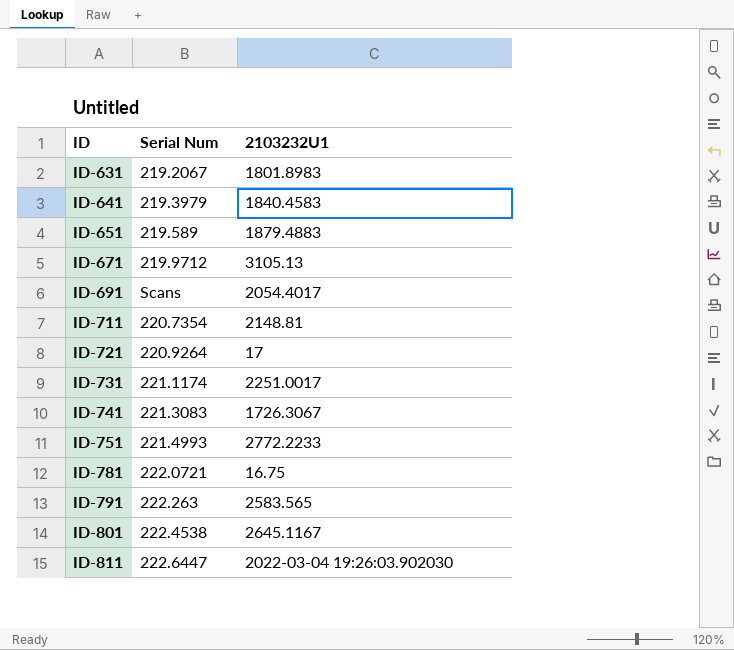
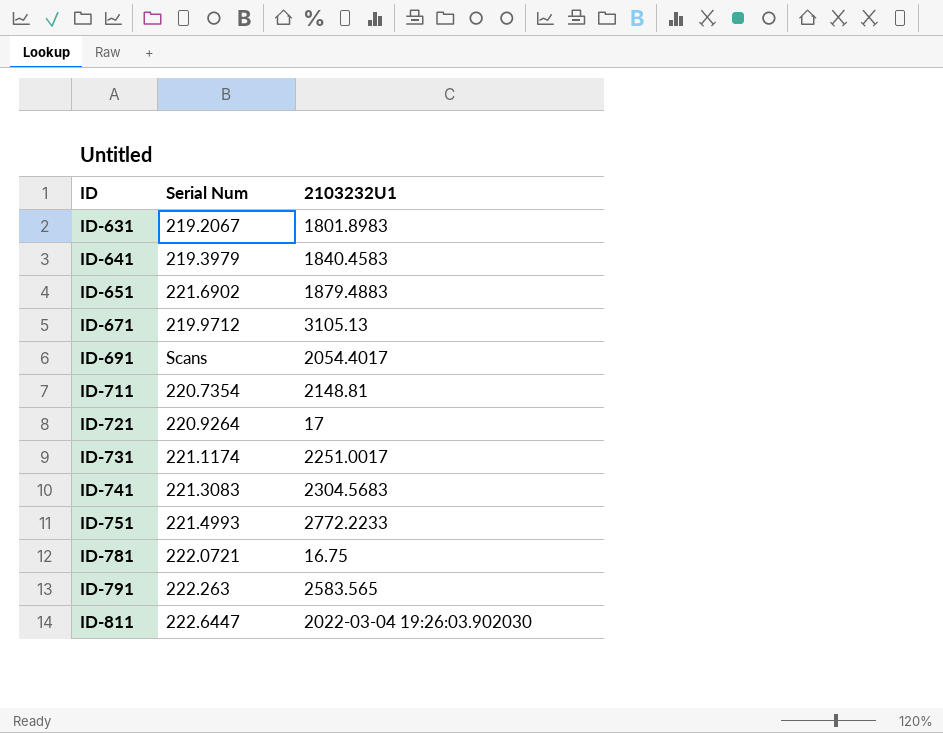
row ID-801: 222.4538 | 2645.1167 -> none
ID-651 | Serial Num: 219.589 -> 221.6902
ID-741 | 2103232U1: 1726.3067 -> 2304.5683

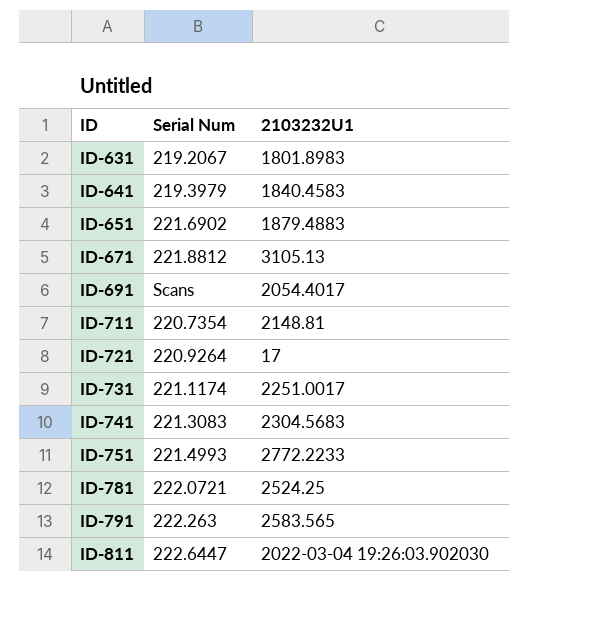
ID-671 | Serial Num: 219.9712 -> 221.8812
ID-781 | 2103232U1: 16.75 -> 2524.25

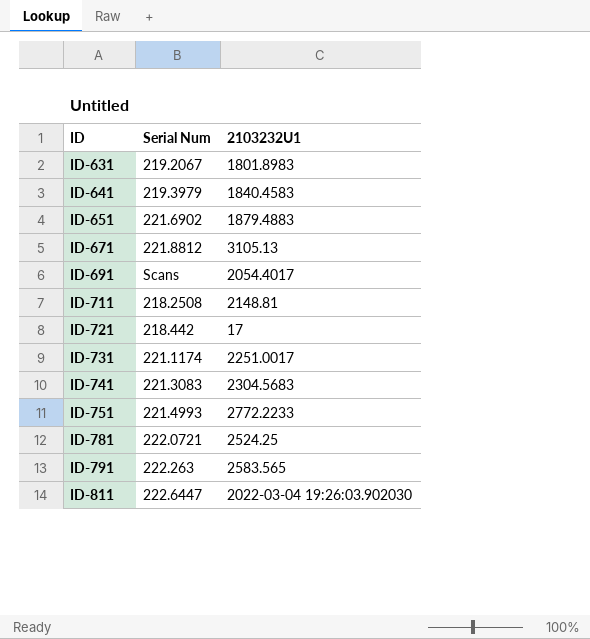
ID-711 | Serial Num: 220.7354 -> 218.2508
ID-721 | Serial Num: 220.9264 -> 218.442

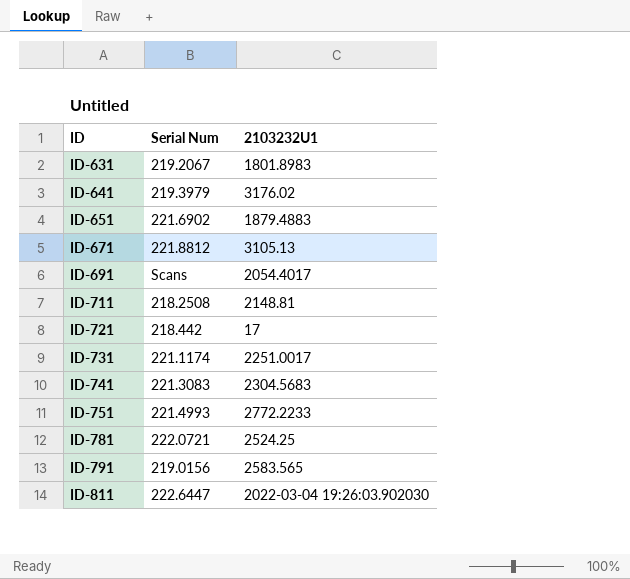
ID-641 | 2103232U1: 1840.4583 -> 3176.02
ID-791 | Serial Num: 222.263 -> 219.0156

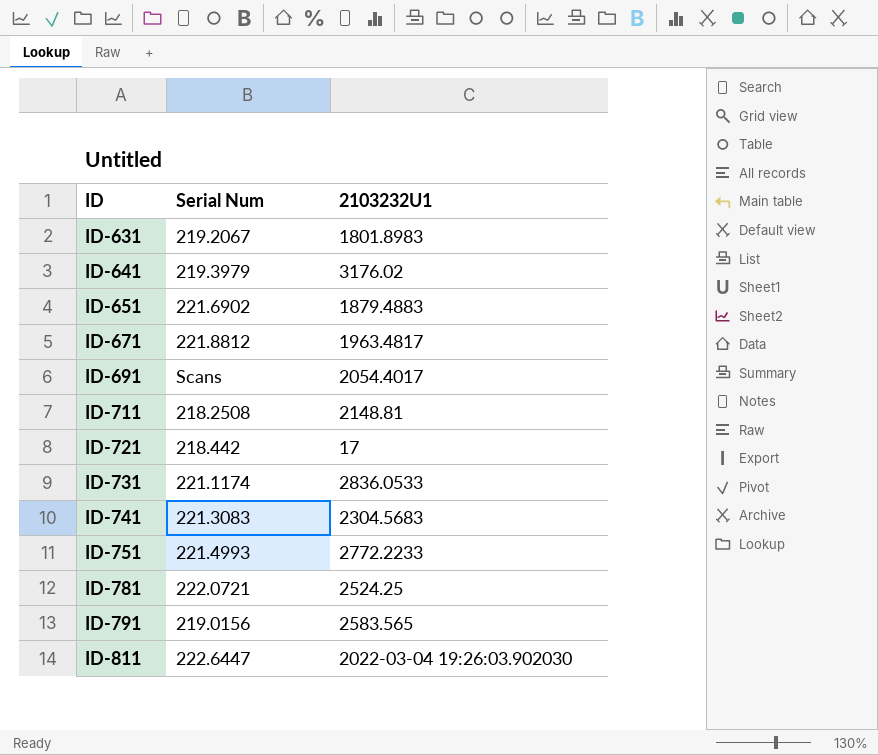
ID-671 | 2103232U1: 3105.13 -> 1963.4817
ID-731 | 2103232U1: 2251.0017 -> 2836.0533

